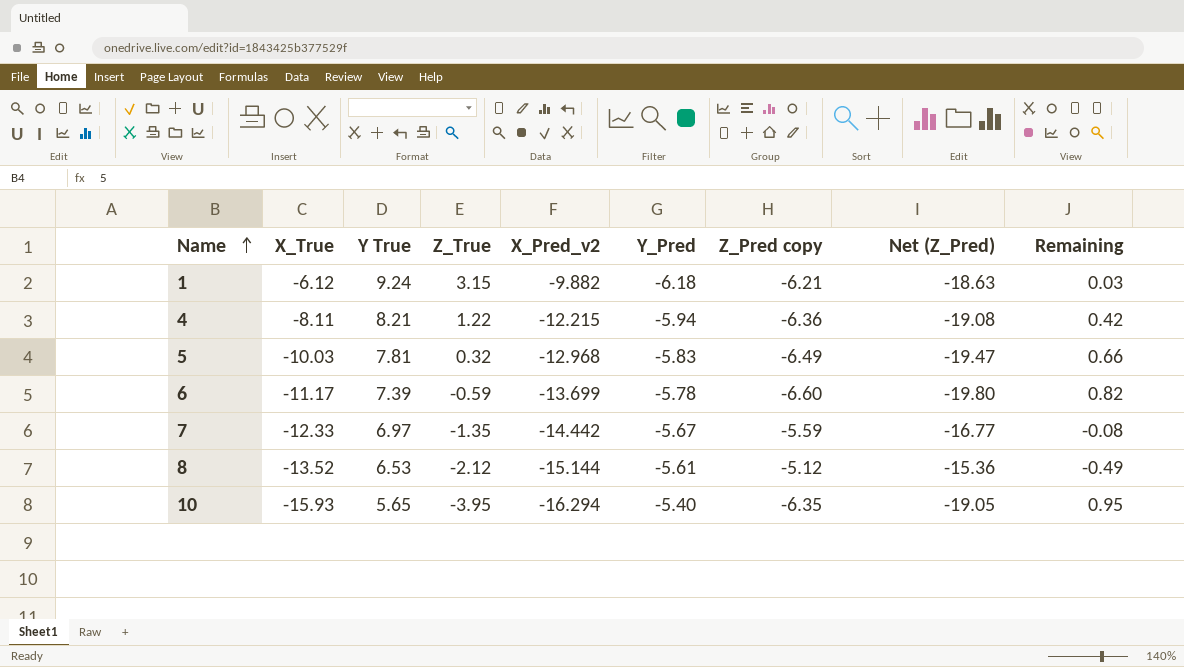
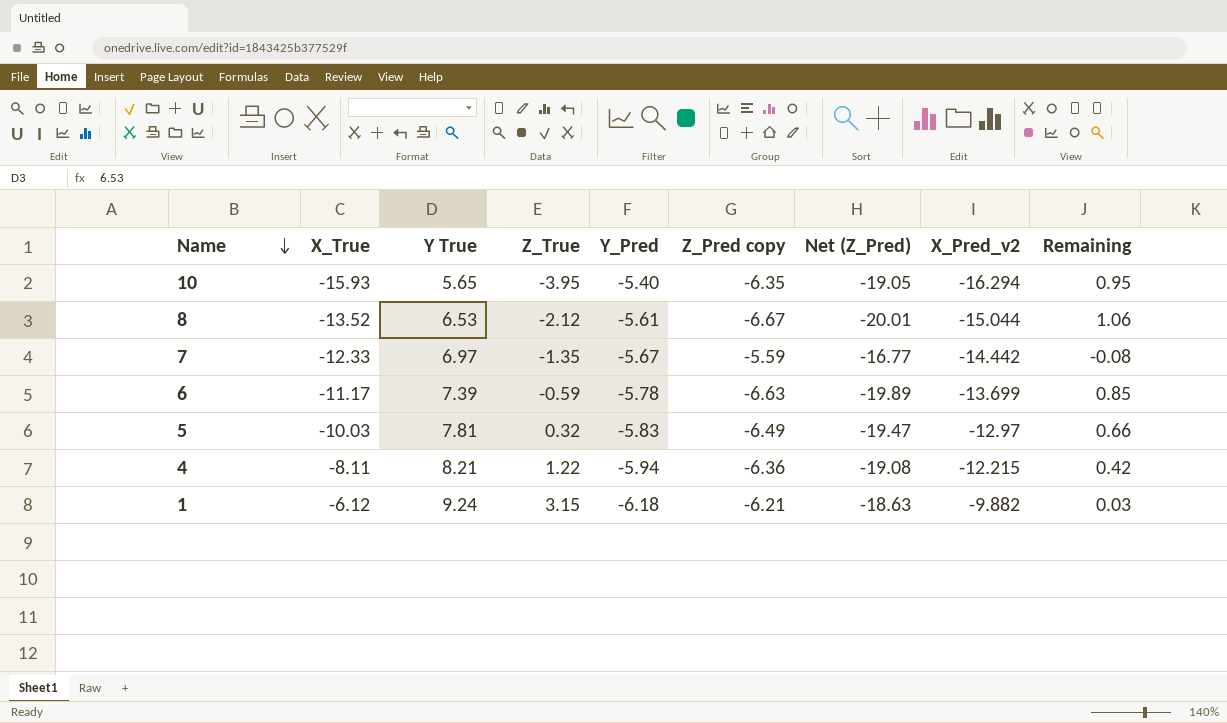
row order: Name ascending -> Name descending
column X_Pred_v2 | position: 5 -> 8
8 | Z_Pred copy: -5.12 -> -6.67
8 | Net (Z_Pred): -15.36 -> -20.01
8 | X_Pred_v2: -15.144 -> -15.044
8 | Remaining: -0.49 -> 1.06
6 | Z_Pred copy: -6.60 -> -6.63
6 | Net (Z_Pred): -19.80 -> -19.89
6 | Remaining: 0.82 -> 0.85
5 | X_Pred_v2: -12.968 -> -12.97

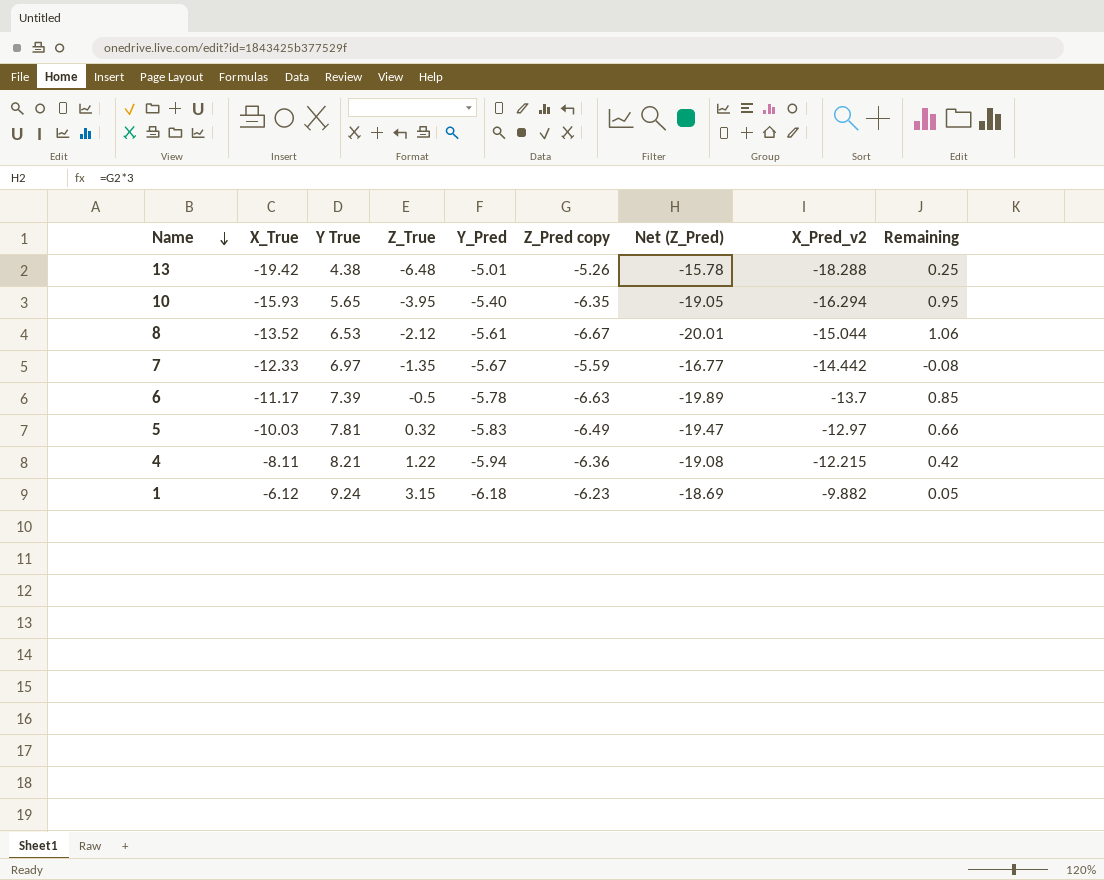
row 13: none -> -19.42 | 4.38 | -6.48 | -5.01 | -5.26 | -15.78 | -18.288 | 0.25
6 | Z_True: -0.59 -> -0.5
6 | X_Pred_v2: -13.699 -> -13.7
1 | Z_Pred copy: -6.21 -> -6.23
1 | Net (Z_Pred): -18.63 -> -18.69
1 | Remaining: 0.03 -> 0.05

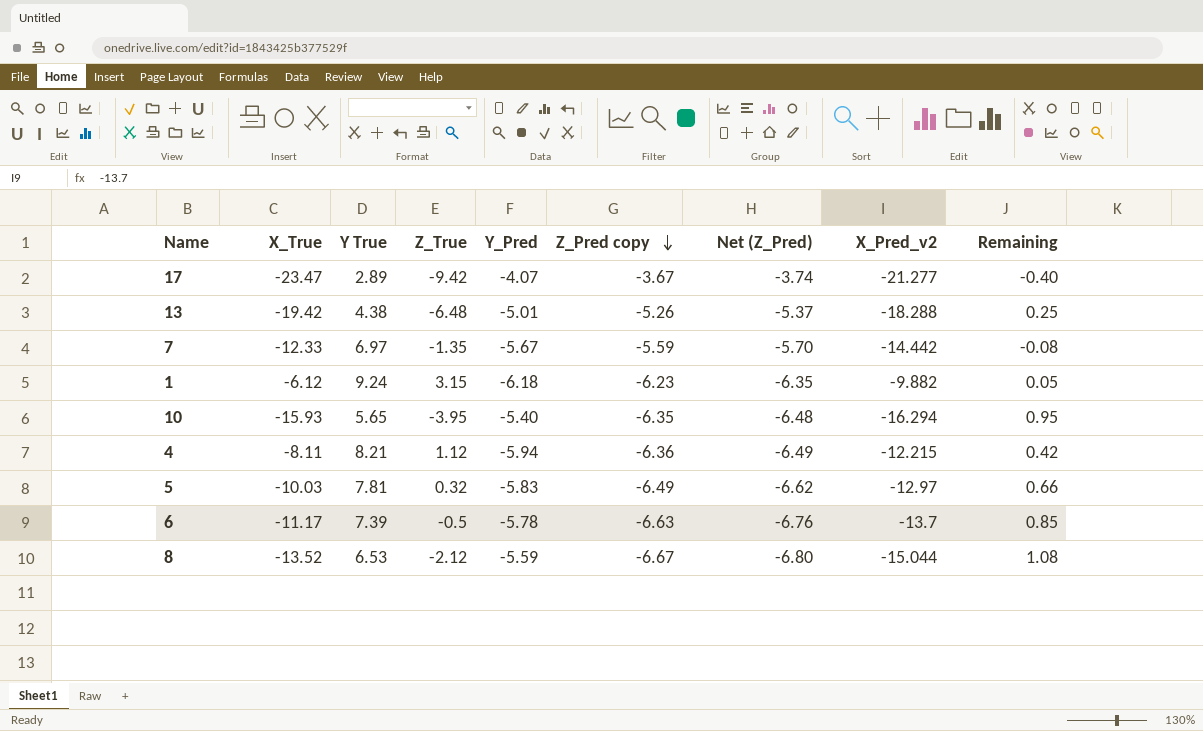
row order: Name descending -> Z_Pred copy descending
column Net (Z_Pred) | formula: [Z_Pred copy] * 3 -> [Z_Pred copy] * 1.02
row 17: none -> -23.47 | 2.89 | -9.42 | -4.07 | -3.67 | -3.74 | -21.277 | -0.40
4 | Z_True: 1.22 -> 1.12
8 | Y_Pred: -5.61 -> -5.59
8 | Remaining: 1.06 -> 1.08

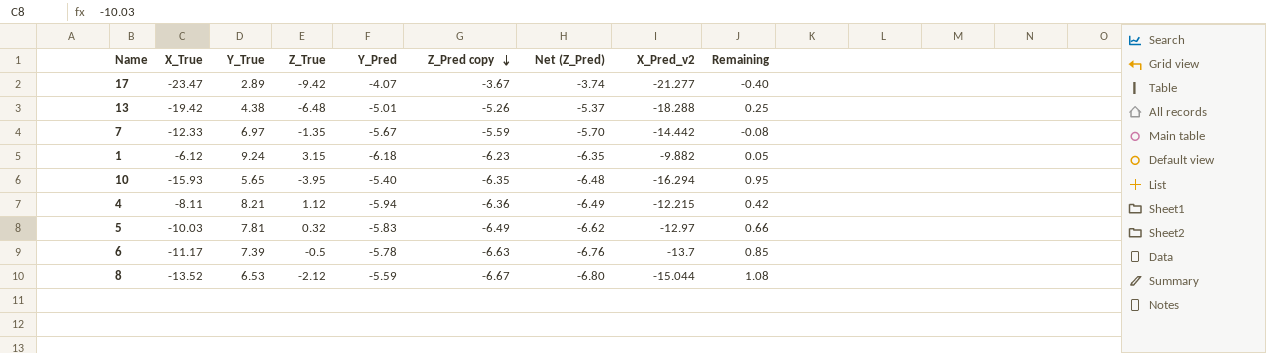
column name: Y True -> Y_True

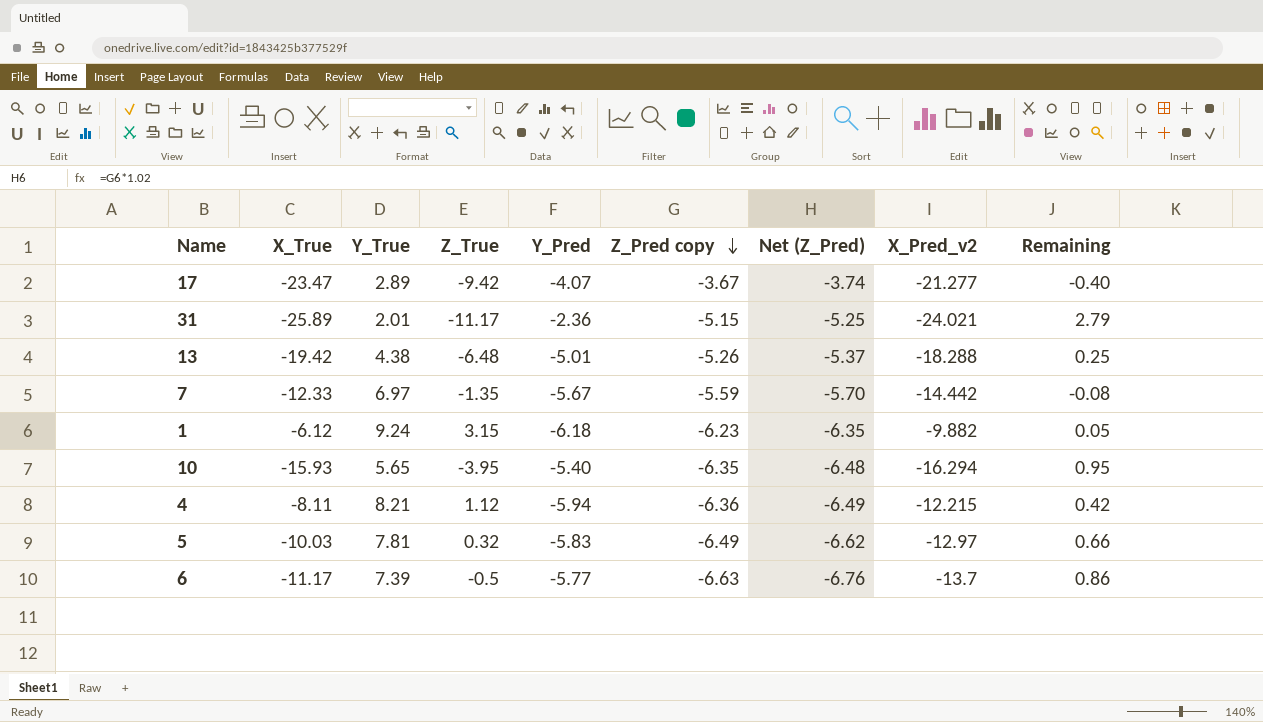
row 8: -13.52 | 6.53 | -2.12 | -5.59 | -6.67 | -6.80 | -15.044 | 1.08 -> none
row 31: none -> -25.89 | 2.01 | -11.17 | -2.36 | -5.15 | -5.25 | -24.021 | 2.79
6 | Y_Pred: -5.78 -> -5.77
6 | Remaining: 0.85 -> 0.86

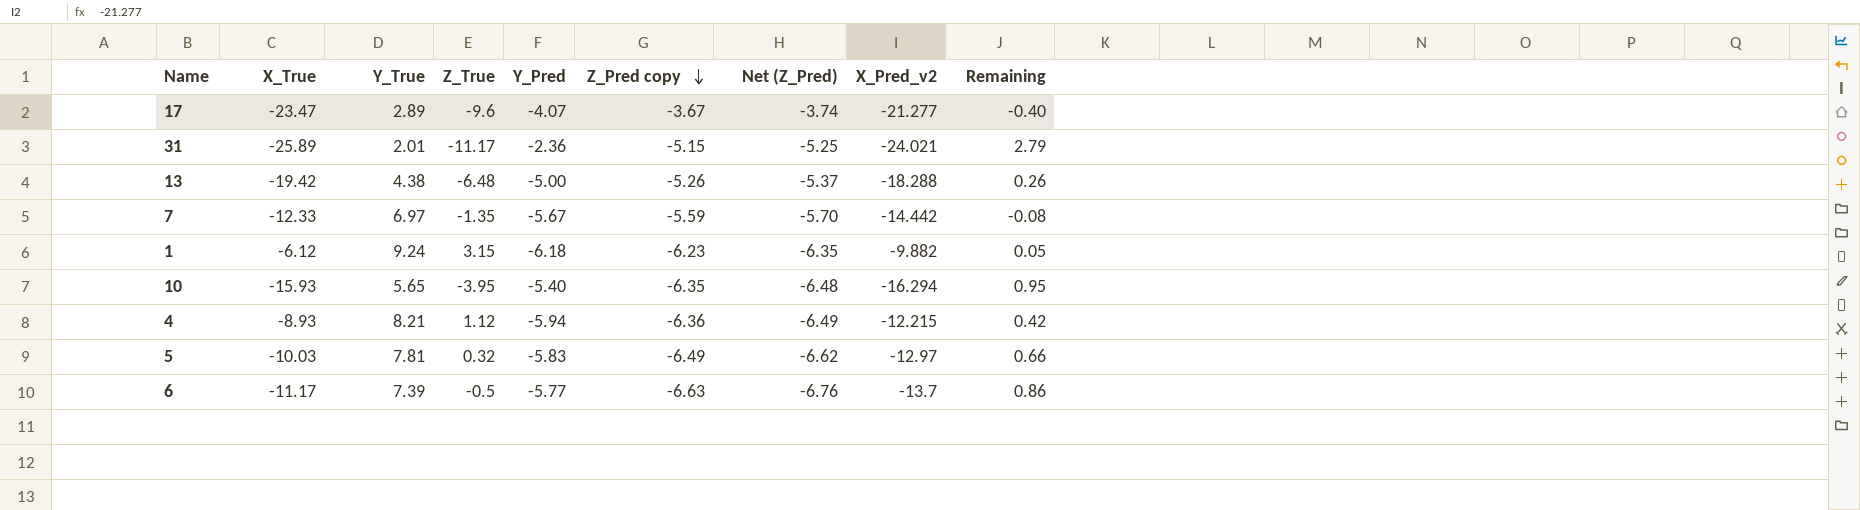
17 | Z_True: -9.42 -> -9.6
13 | Y_Pred: -5.01 -> -5.00
13 | Remaining: 0.25 -> 0.26
4 | X_True: -8.11 -> -8.93

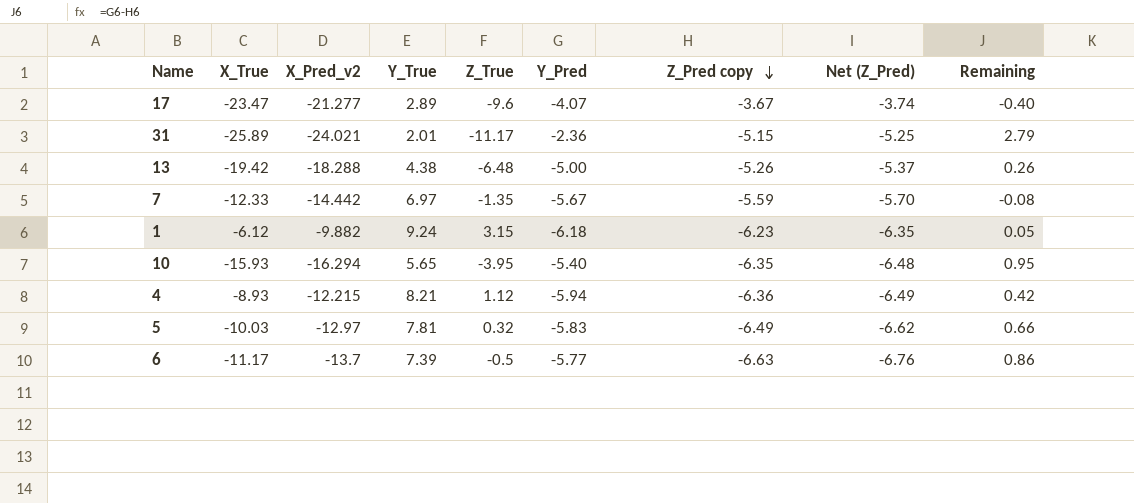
column X_Pred_v2 | position: 8 -> 3

